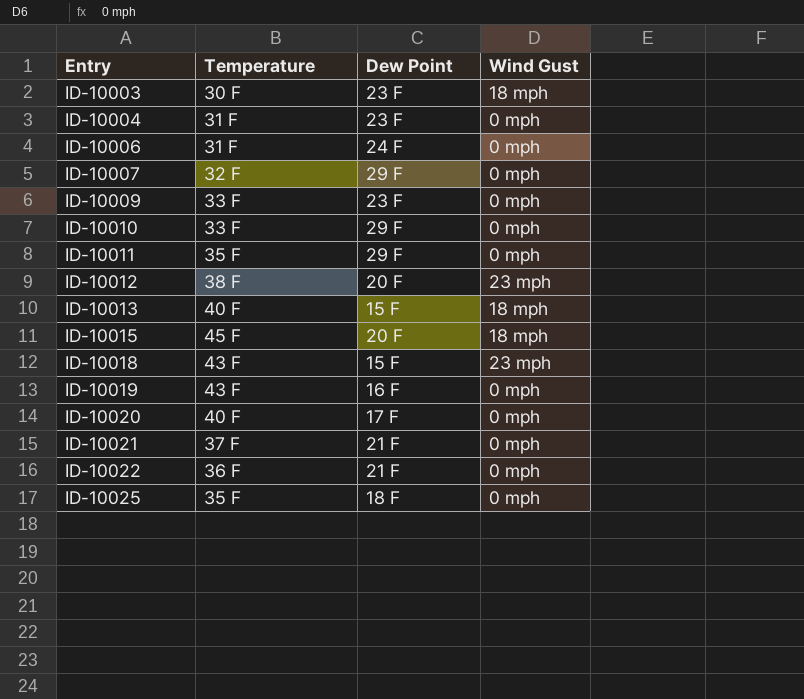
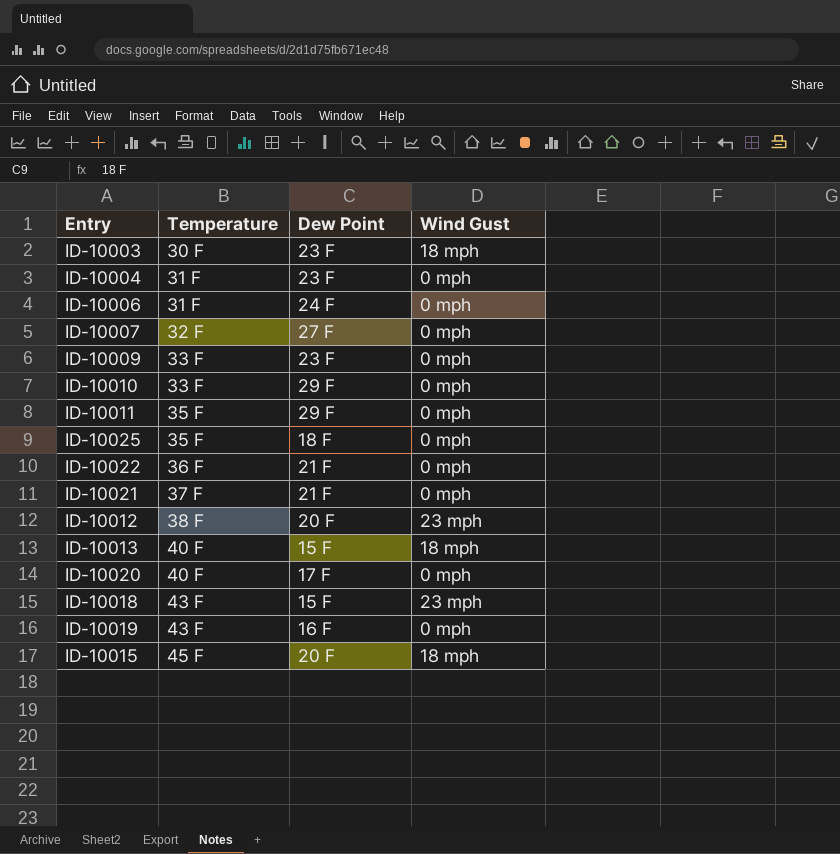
row order: Entry ascending -> Temperature ascending
ID-10007 | Dew Point: 29 F -> 27 F

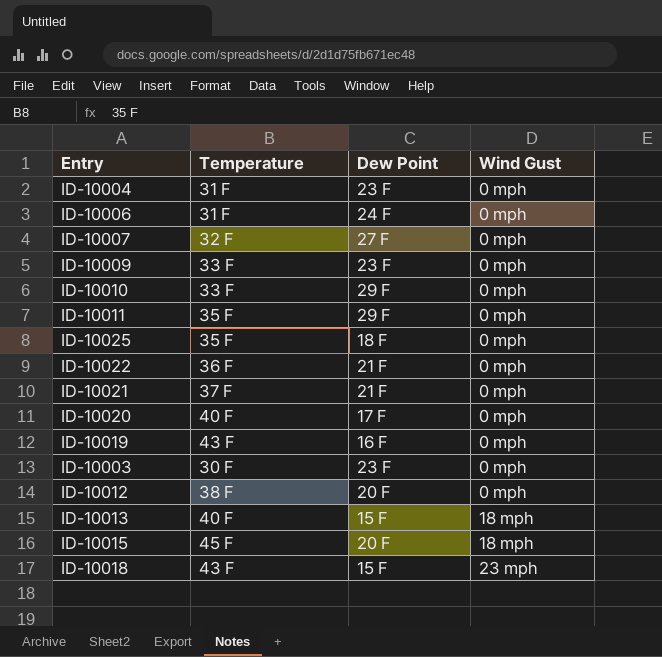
row order: Temperature ascending -> Wind Gust ascending
ID-10003 | Wind Gust: 18 mph -> 0 mph
ID-10012 | Wind Gust: 23 mph -> 0 mph

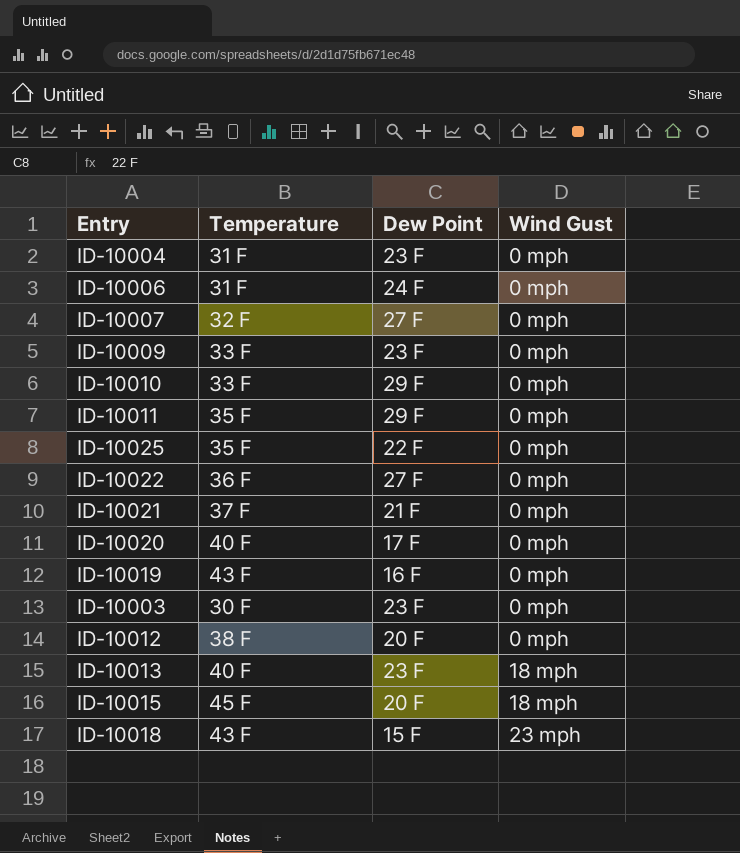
ID-10025 | Dew Point: 18 F -> 22 F
ID-10022 | Dew Point: 21 F -> 27 F
ID-10013 | Dew Point: 15 F -> 23 F

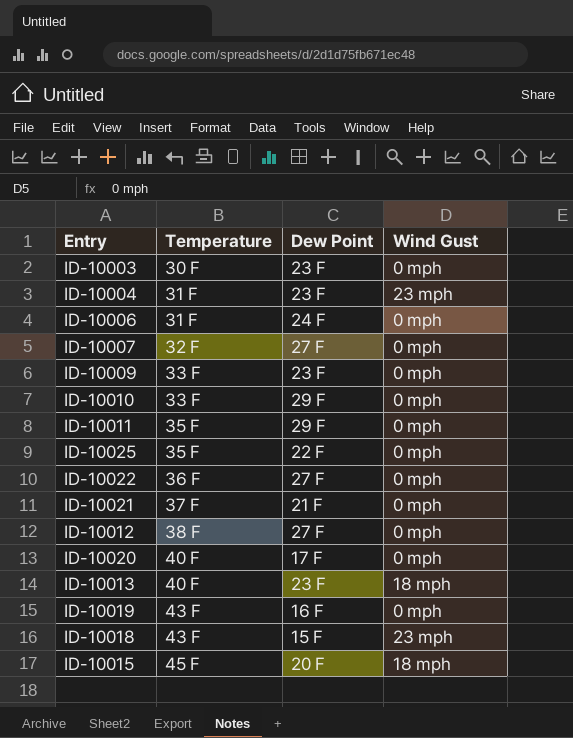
row order: Wind Gust ascending -> Temperature ascending
ID-10004 | Wind Gust: 0 mph -> 23 mph
ID-10012 | Dew Point: 20 F -> 27 F

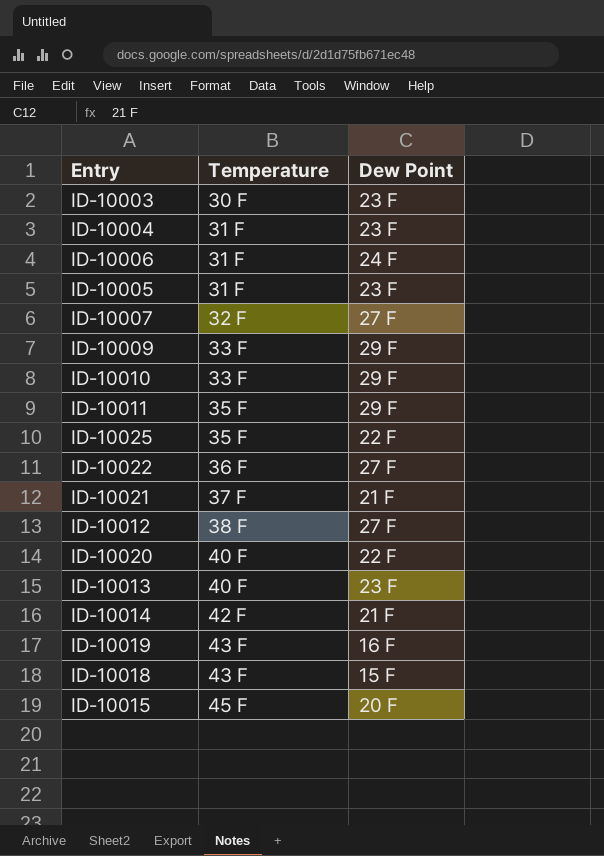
column Wind Gust | position: 4 -> none
row ID-10005: none -> 31 F | 23 F
ID-10009 | Dew Point: 23 F -> 29 F
ID-10020 | Dew Point: 17 F -> 22 F
row ID-10014: none -> 42 F | 21 F

